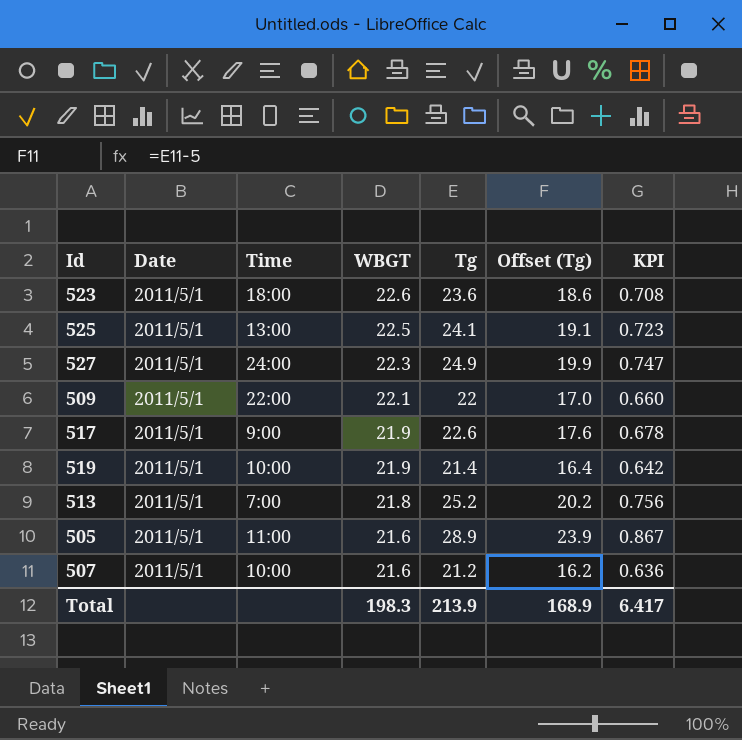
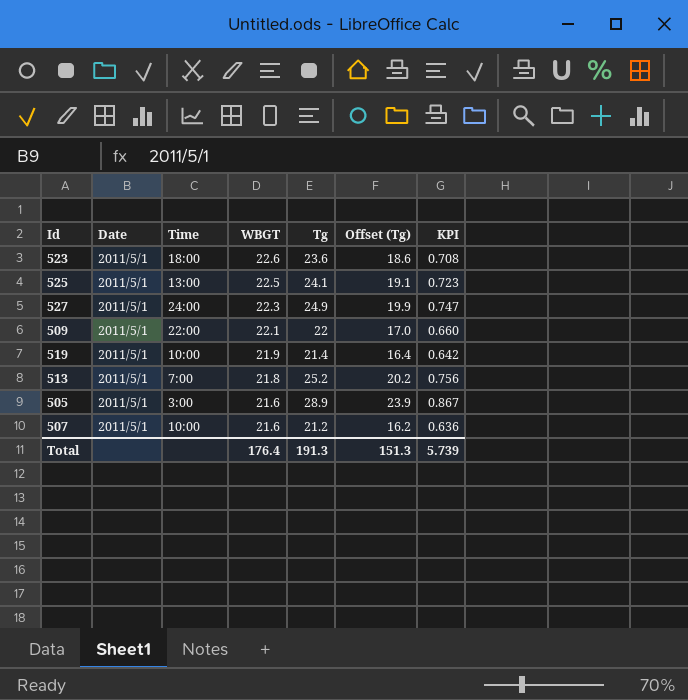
row 517: 2011/5/1 | 9:00 | 21.9 | 22.6 | 17.6 | 0.678 -> none
505 | Time: 11:00 -> 3:00
Total | WBGT: 198.3 -> 176.4
Total | Tg: 213.9 -> 191.3
Total | Offset (Tg): 168.9 -> 151.3
Total | KPI: 6.417 -> 5.739

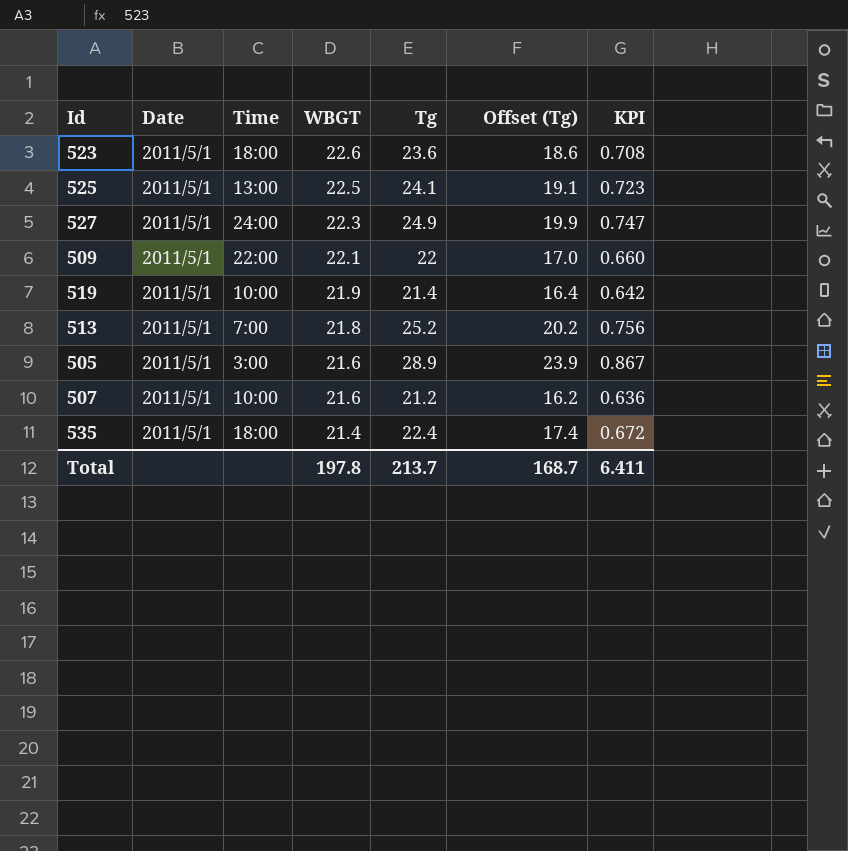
row 535: none -> 2011/5/1 | 18:00 | 21.4 | 22.4 | 17.4 | 0.672
Total | WBGT: 176.4 -> 197.8
Total | Tg: 191.3 -> 213.7
Total | Offset (Tg): 151.3 -> 168.7
Total | KPI: 5.739 -> 6.411

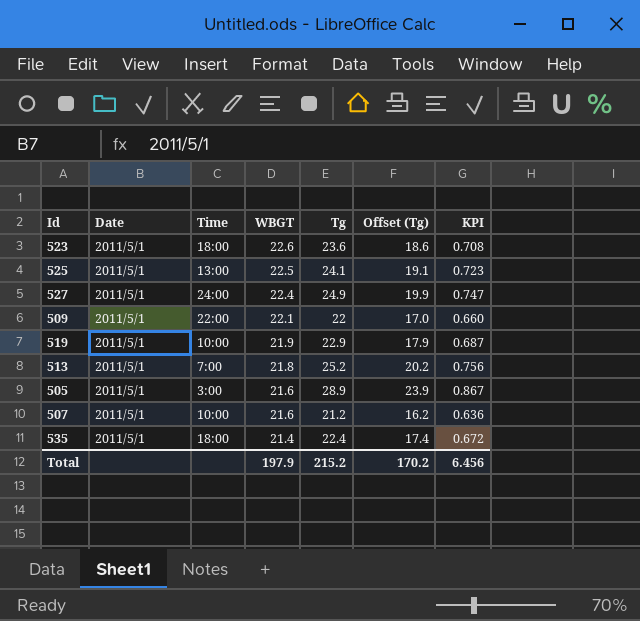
527 | WBGT: 22.3 -> 22.4
519 | Tg: 21.4 -> 22.9
519 | Offset (Tg): 16.4 -> 17.9
519 | KPI: 0.642 -> 0.687
Total | WBGT: 197.8 -> 197.9
Total | Tg: 213.7 -> 215.2
Total | Offset (Tg): 168.7 -> 170.2
Total | KPI: 6.411 -> 6.456

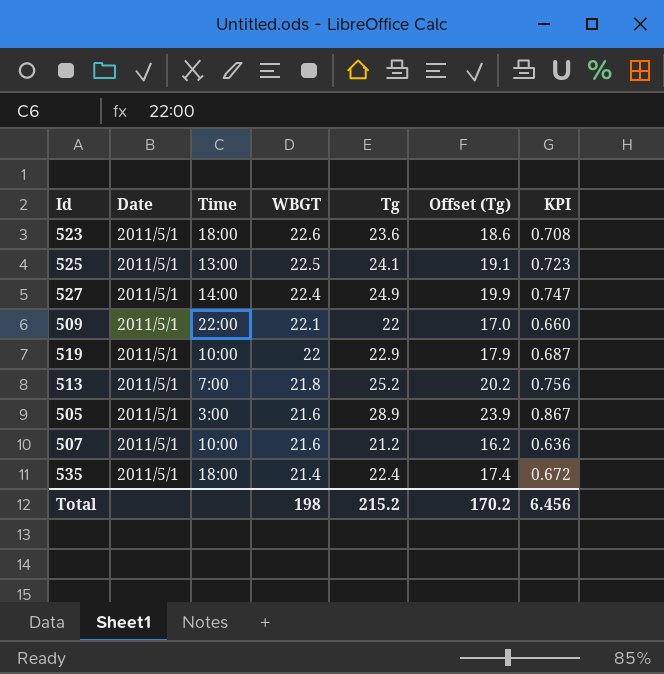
527 | Time: 24:00 -> 14:00
519 | WBGT: 21.9 -> 22
Total | WBGT: 197.9 -> 198

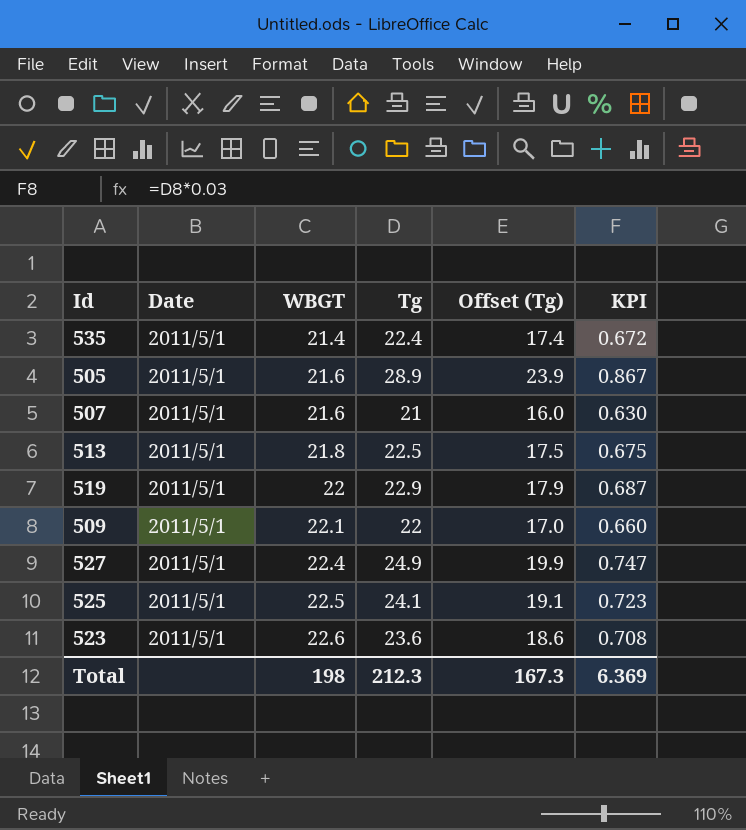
row order: WBGT descending -> WBGT ascending
column Time | position: 3 -> none
507 | Tg: 21.2 -> 21
507 | Offset (Tg): 16.2 -> 16.0
507 | KPI: 0.636 -> 0.630
513 | Tg: 25.2 -> 22.5
513 | Offset (Tg): 20.2 -> 17.5
513 | KPI: 0.756 -> 0.675
Total | Tg: 215.2 -> 212.3
Total | Offset (Tg): 170.2 -> 167.3
Total | KPI: 6.456 -> 6.369

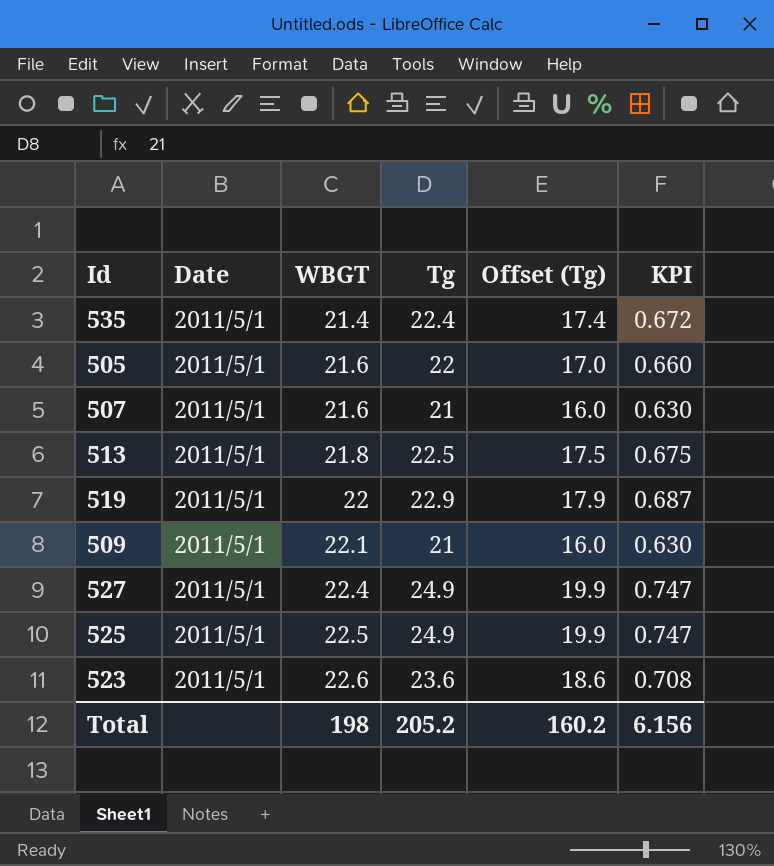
505 | Tg: 28.9 -> 22
505 | Offset (Tg): 23.9 -> 17.0
505 | KPI: 0.867 -> 0.660
509 | Tg: 22 -> 21
509 | Offset (Tg): 17.0 -> 16.0
509 | KPI: 0.660 -> 0.630
525 | Tg: 24.1 -> 24.9
525 | Offset (Tg): 19.1 -> 19.9
525 | KPI: 0.723 -> 0.747
Total | Tg: 212.3 -> 205.2
Total | Offset (Tg): 167.3 -> 160.2
Total | KPI: 6.369 -> 6.156

